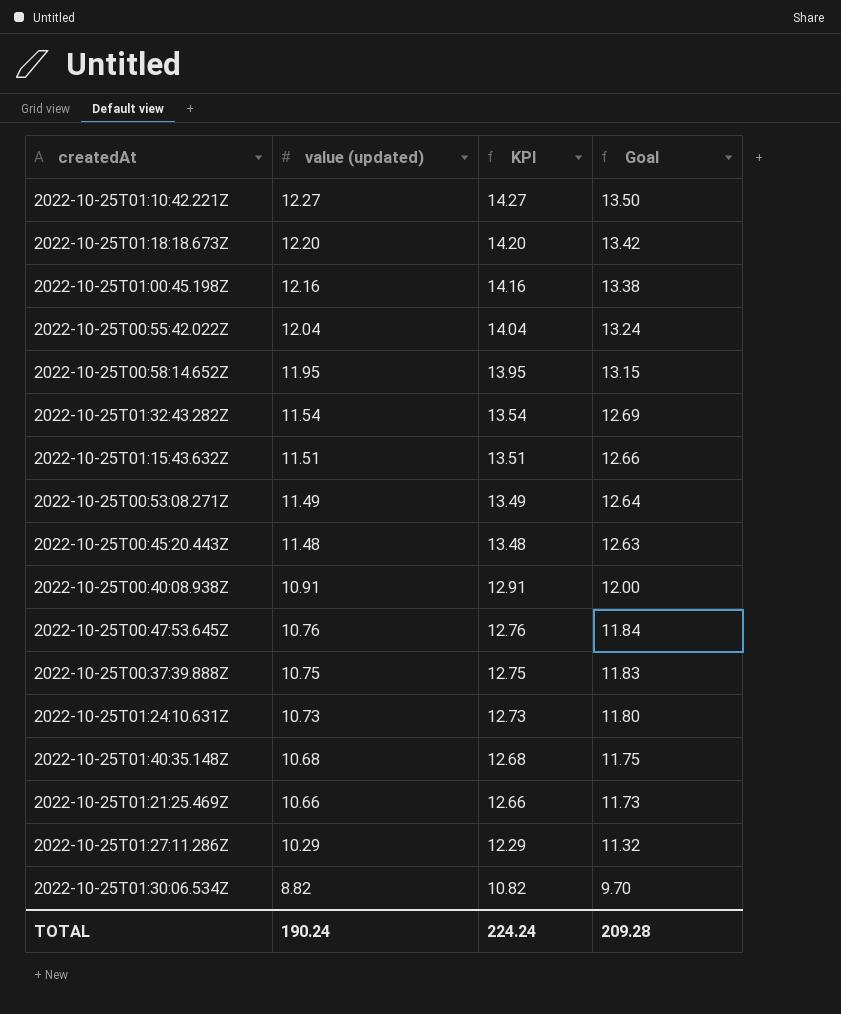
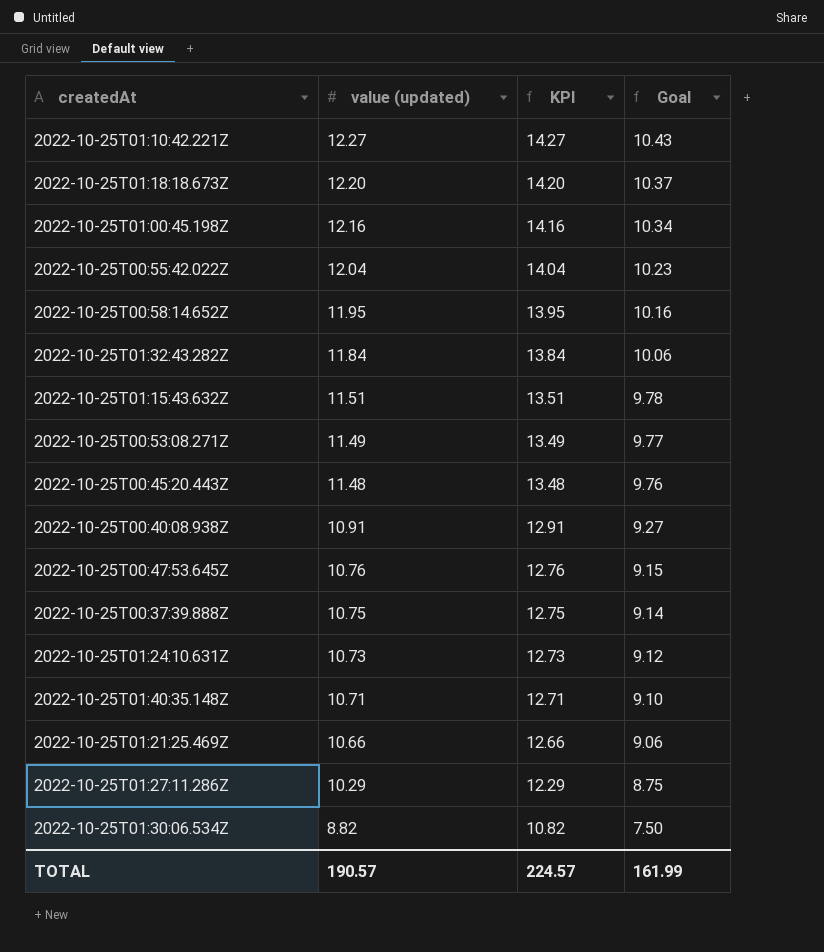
column Goal | formula: [value (updated)] * 1.1 -> [value (updated)] * 0.85
2022-10-25T01:32:43.282Z | value (updated): 11.54 -> 11.84
2022-10-25T01:32:43.282Z | KPI: 13.54 -> 13.84
2022-10-25T01:40:35.148Z | value (updated): 10.68 -> 10.71
2022-10-25T01:40:35.148Z | KPI: 12.68 -> 12.71
TOTAL | value (updated): 190.24 -> 190.57
TOTAL | KPI: 224.24 -> 224.57
TOTAL | Goal: 209.28 -> 161.99

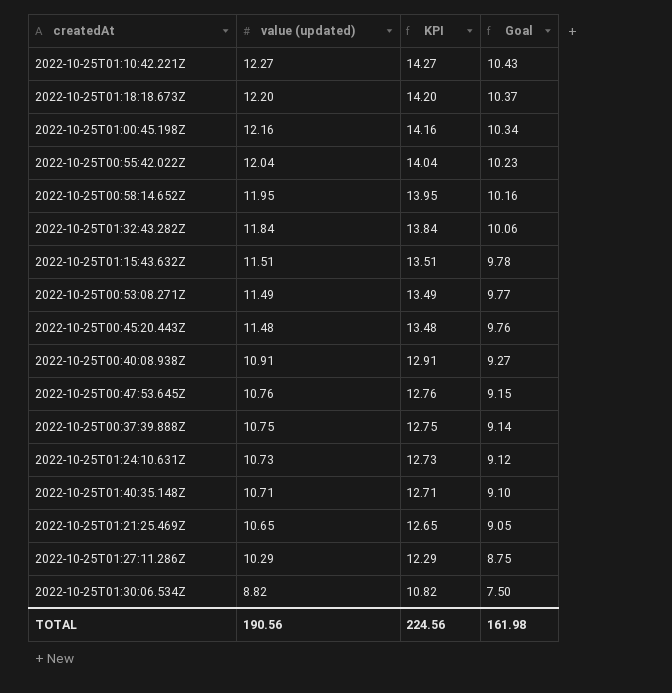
2022-10-25T01:21:25.469Z | value (updated): 10.66 -> 10.65
2022-10-25T01:21:25.469Z | KPI: 12.66 -> 12.65
2022-10-25T01:21:25.469Z | Goal: 9.06 -> 9.05
TOTAL | value (updated): 190.57 -> 190.56
TOTAL | KPI: 224.57 -> 224.56
TOTAL | Goal: 161.99 -> 161.98

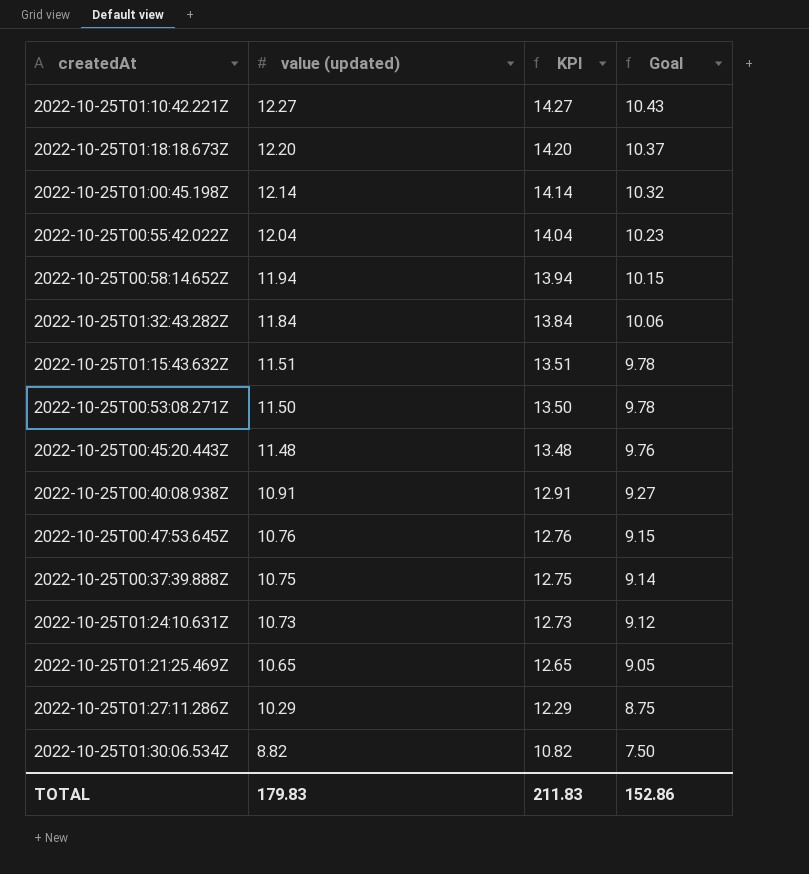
row 2022-10-25T01:40:35.148Z: 10.71 | 12.71 | 9.10 -> none
2022-10-25T01:00:45.198Z | value (updated): 12.16 -> 12.14
2022-10-25T01:00:45.198Z | KPI: 14.16 -> 14.14
2022-10-25T01:00:45.198Z | Goal: 10.34 -> 10.32
2022-10-25T00:58:14.652Z | value (updated): 11.95 -> 11.94
2022-10-25T00:58:14.652Z | KPI: 13.95 -> 13.94
2022-10-25T00:58:14.652Z | Goal: 10.16 -> 10.15
2022-10-25T00:53:08.271Z | value (updated): 11.49 -> 11.50
2022-10-25T00:53:08.271Z | KPI: 13.49 -> 13.50
2022-10-25T00:53:08.271Z | Goal: 9.77 -> 9.78
TOTAL | value (updated): 190.56 -> 179.83
TOTAL | KPI: 224.56 -> 211.83
TOTAL | Goal: 161.98 -> 152.86

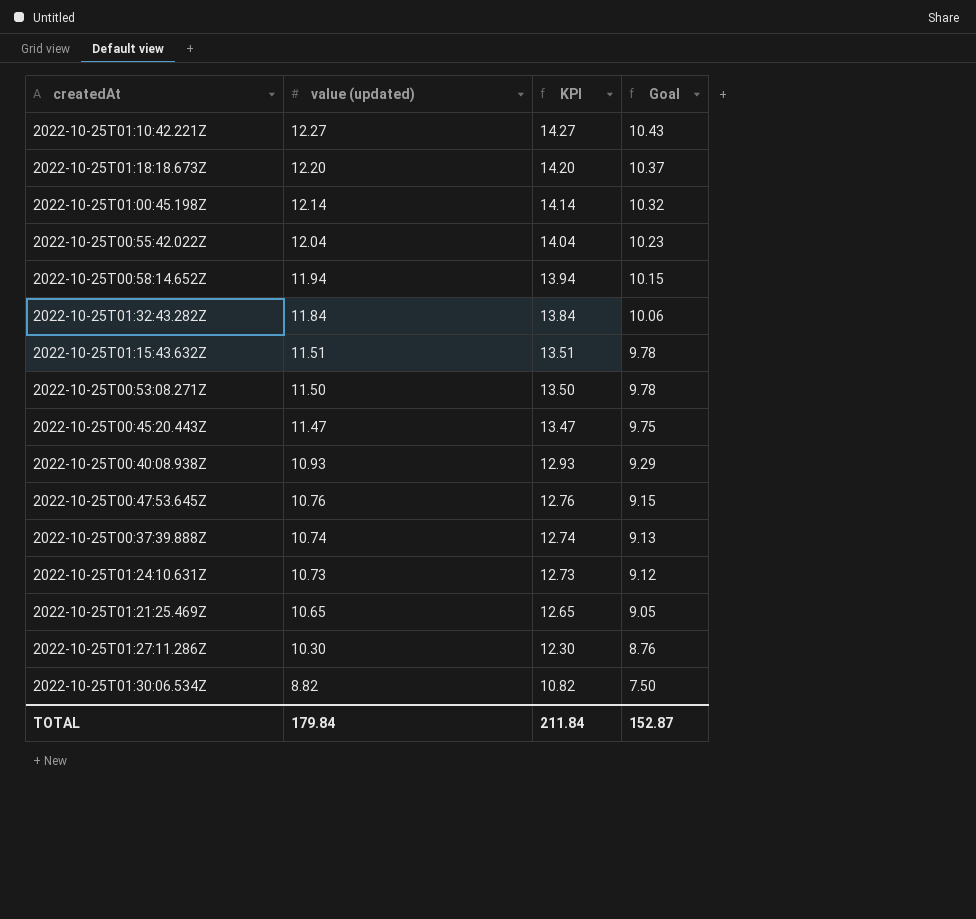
2022-10-25T00:45:20.443Z | value (updated): 11.48 -> 11.47
2022-10-25T00:45:20.443Z | KPI: 13.48 -> 13.47
2022-10-25T00:45:20.443Z | Goal: 9.76 -> 9.75
2022-10-25T00:40:08.938Z | value (updated): 10.91 -> 10.93
2022-10-25T00:40:08.938Z | KPI: 12.91 -> 12.93
2022-10-25T00:40:08.938Z | Goal: 9.27 -> 9.29
2022-10-25T00:37:39.888Z | value (updated): 10.75 -> 10.74
2022-10-25T00:37:39.888Z | KPI: 12.75 -> 12.74
2022-10-25T00:37:39.888Z | Goal: 9.14 -> 9.13
2022-10-25T01:27:11.286Z | value (updated): 10.29 -> 10.30
2022-10-25T01:27:11.286Z | KPI: 12.29 -> 12.30
2022-10-25T01:27:11.286Z | Goal: 8.75 -> 8.76
TOTAL | value (updated): 179.83 -> 179.84
TOTAL | KPI: 211.83 -> 211.84
TOTAL | Goal: 152.86 -> 152.87

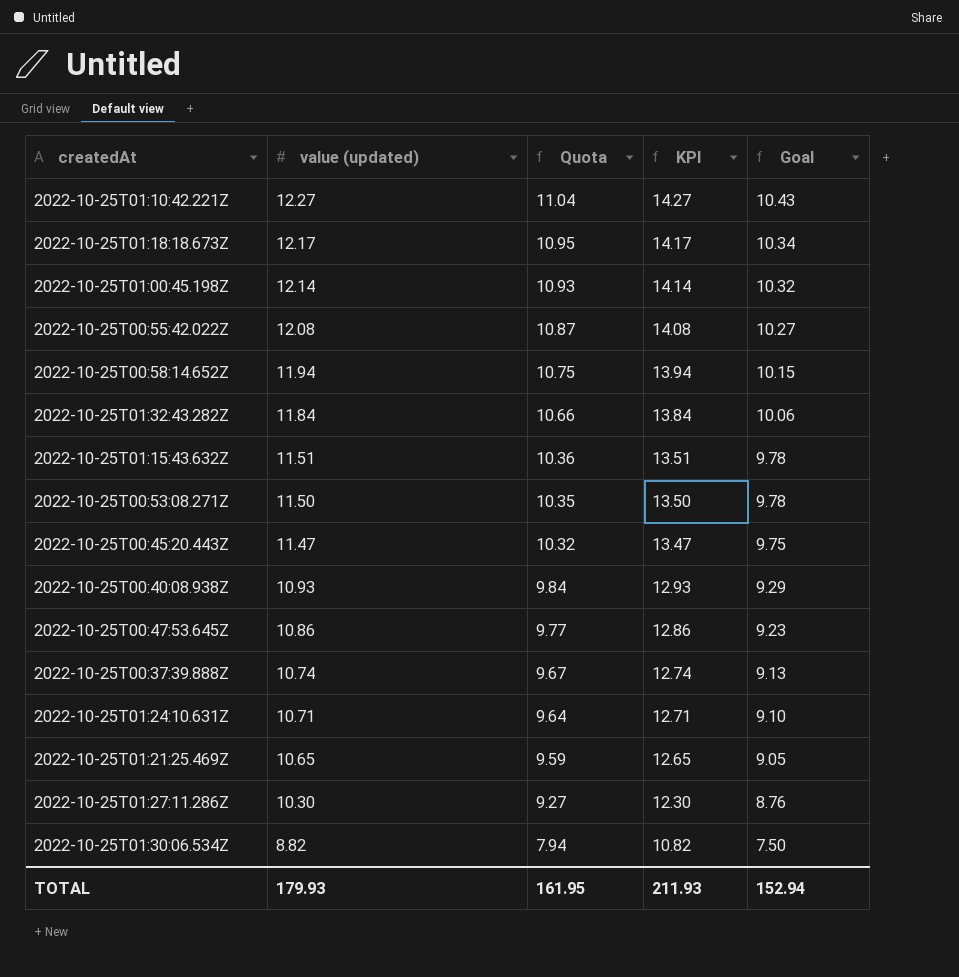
column Quota | formula: none -> [value (updated)] * 0.9
2022-10-25T01:18:18.673Z | value (updated): 12.20 -> 12.17
2022-10-25T01:18:18.673Z | KPI: 14.20 -> 14.17
2022-10-25T01:18:18.673Z | Goal: 10.37 -> 10.34
2022-10-25T00:55:42.022Z | value (updated): 12.04 -> 12.08
2022-10-25T00:55:42.022Z | KPI: 14.04 -> 14.08
2022-10-25T00:55:42.022Z | Goal: 10.23 -> 10.27
2022-10-25T00:47:53.645Z | value (updated): 10.76 -> 10.86
2022-10-25T00:47:53.645Z | KPI: 12.76 -> 12.86
2022-10-25T00:47:53.645Z | Goal: 9.15 -> 9.23
2022-10-25T01:24:10.631Z | value (updated): 10.73 -> 10.71
2022-10-25T01:24:10.631Z | KPI: 12.73 -> 12.71
2022-10-25T01:24:10.631Z | Goal: 9.12 -> 9.10
TOTAL | value (updated): 179.84 -> 179.93
TOTAL | KPI: 211.84 -> 211.93
TOTAL | Goal: 152.87 -> 152.94

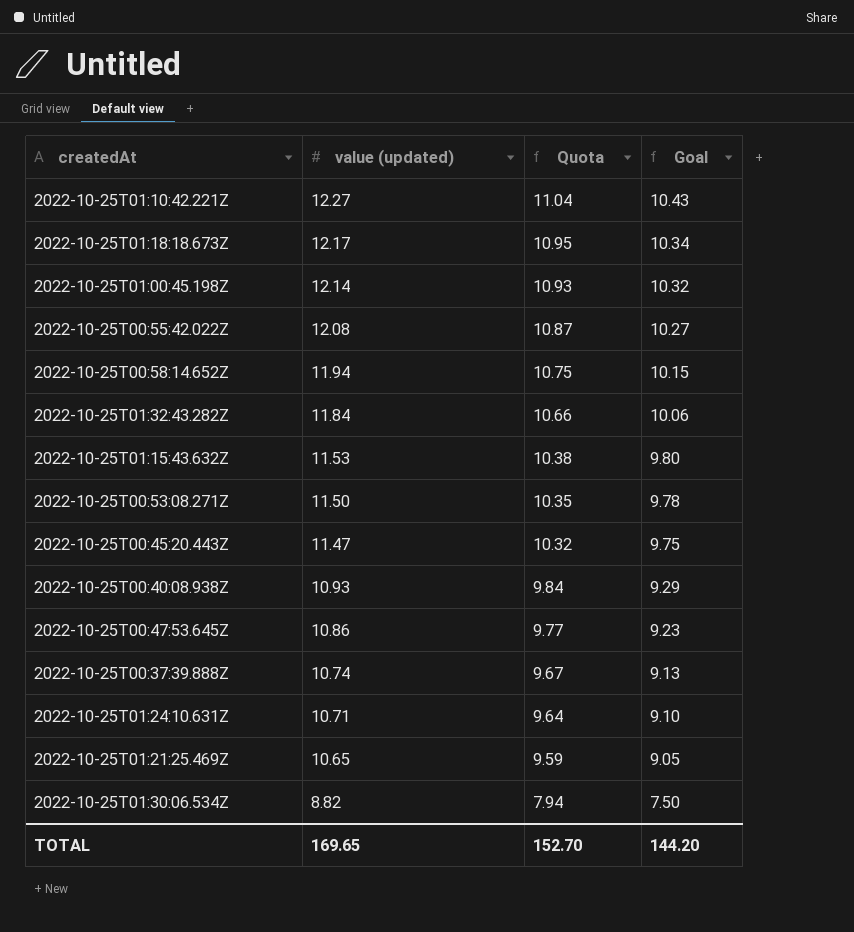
column KPI | formula: [value (updated)] + 2 -> none
row 2022-10-25T01:27:11.286Z: 10.30 | 9.27 | 12.30 | 8.76 -> none
2022-10-25T01:15:43.632Z | value (updated): 11.51 -> 11.53
2022-10-25T01:15:43.632Z | Quota: 10.36 -> 10.38
2022-10-25T01:15:43.632Z | Goal: 9.78 -> 9.80
TOTAL | value (updated): 179.93 -> 169.65
TOTAL | Quota: 161.95 -> 152.70
TOTAL | Goal: 152.94 -> 144.20

